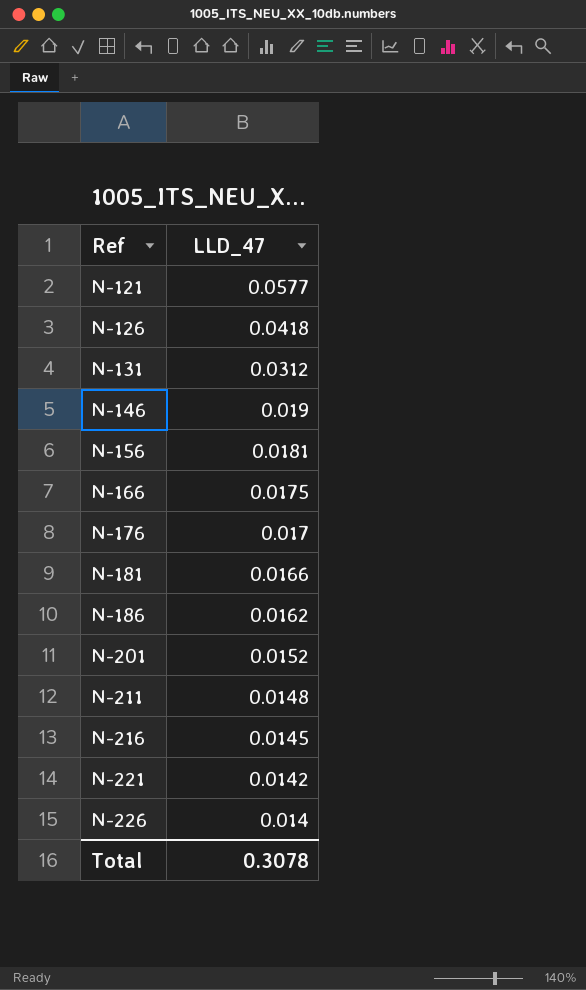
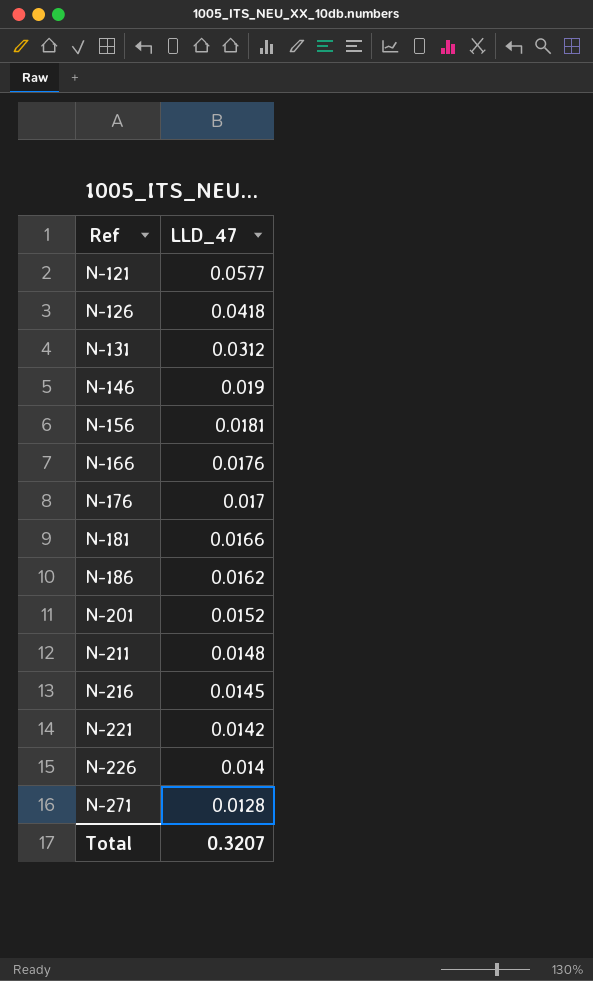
N-166 | LLD_47: 0.0175 -> 0.0176
row N-271: none -> 0.0128
Total | LLD_47: 0.3078 -> 0.3207

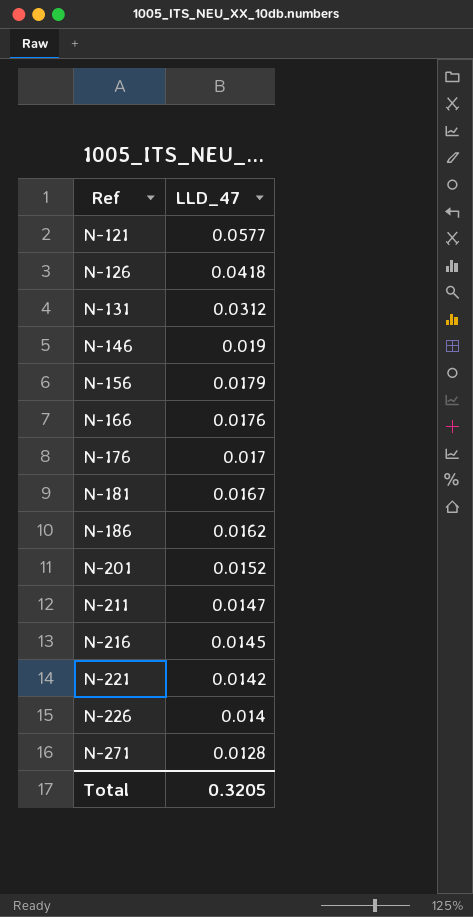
N-156 | LLD_47: 0.0181 -> 0.0179
N-181 | LLD_47: 0.0166 -> 0.0167
N-211 | LLD_47: 0.0148 -> 0.0147
Total | LLD_47: 0.3207 -> 0.3205

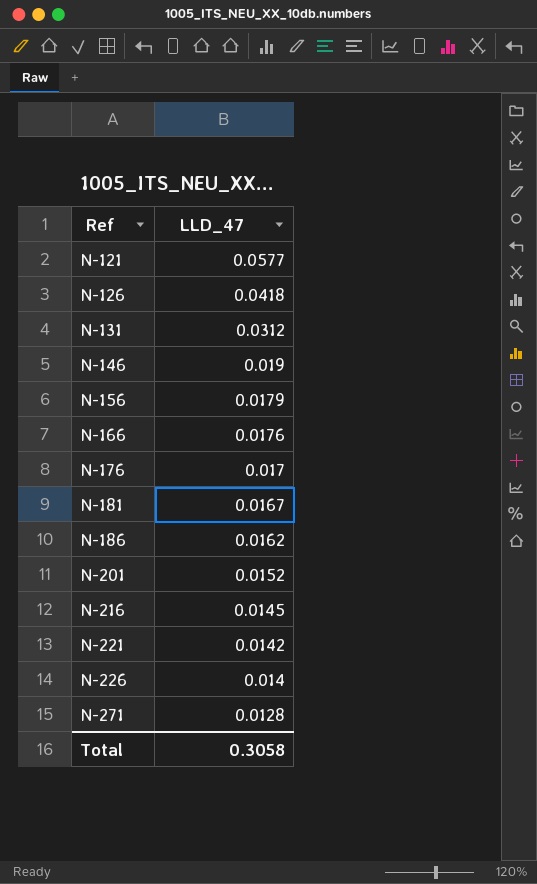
row N-211: 0.0147 -> none
Total | LLD_47: 0.3205 -> 0.3058

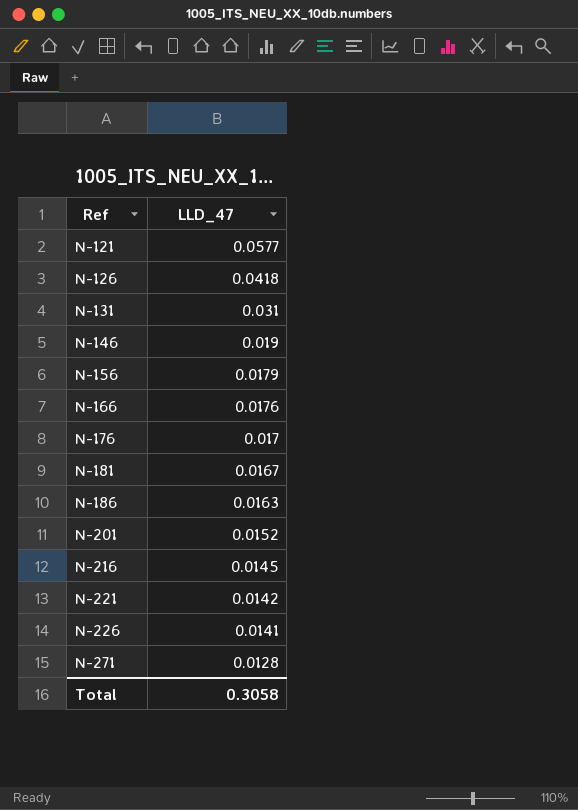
N-131 | LLD_47: 0.0312 -> 0.031
N-186 | LLD_47: 0.0162 -> 0.0163
N-226 | LLD_47: 0.014 -> 0.0141

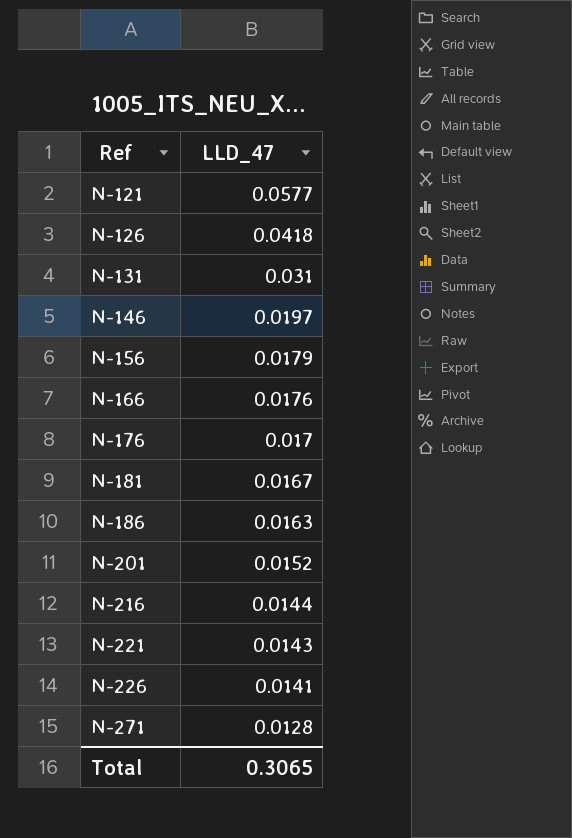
N-146 | LLD_47: 0.019 -> 0.0197
N-216 | LLD_47: 0.0145 -> 0.0144
N-221 | LLD_47: 0.0142 -> 0.0143
Total | LLD_47: 0.3058 -> 0.3065

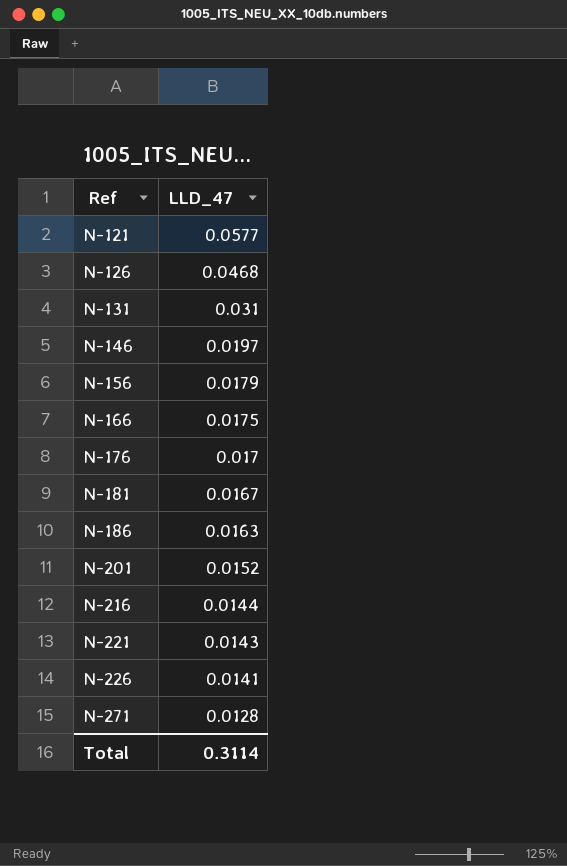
N-126 | LLD_47: 0.0418 -> 0.0468
N-166 | LLD_47: 0.0176 -> 0.0175
Total | LLD_47: 0.3065 -> 0.3114

